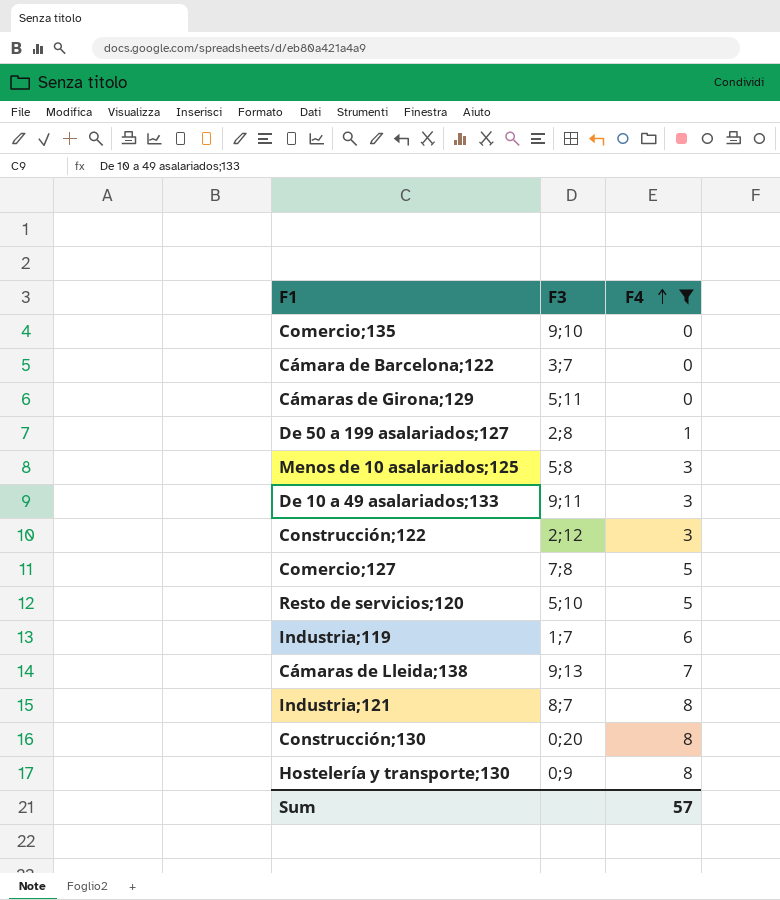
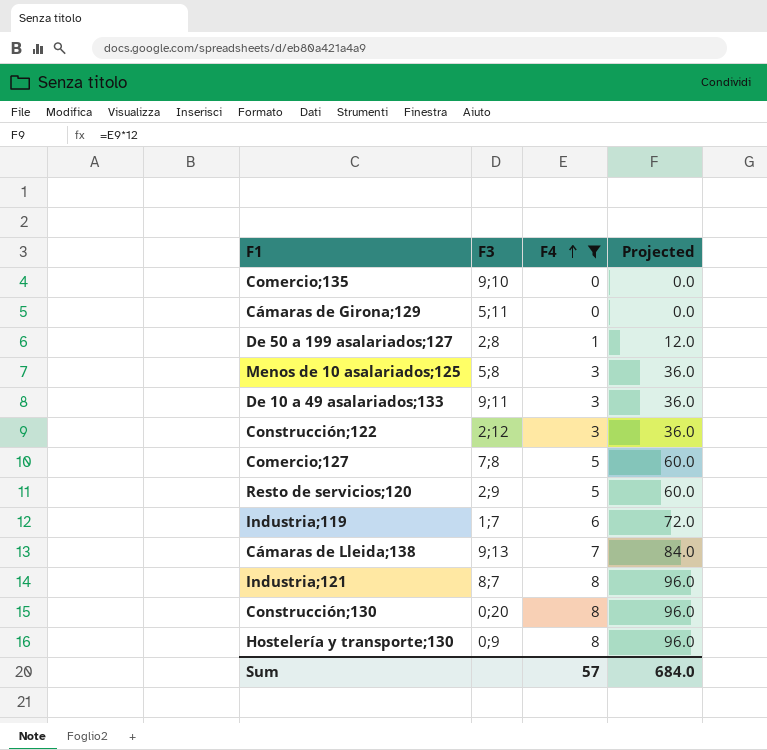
column Projected | formula: none -> [F4] * 12
row Cámara de Barcelona;122: 3;7 | 0 -> none
Resto de servicios;120 | F3: 5;10 -> 2;9

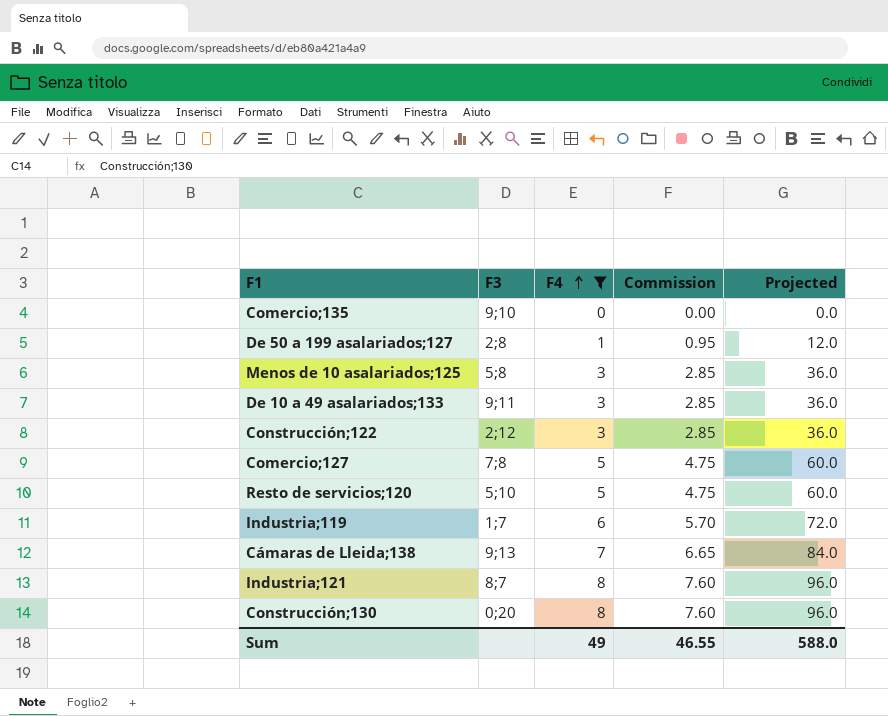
column Commission | formula: none -> [F4] * 0.95
row Cámaras de Girona;129: 5;11 | 0 | 0.0 -> none
row Hostelería y transporte;130: 0;9 | 8 | 96.0 -> none
Resto de servicios;120 | F3: 2;9 -> 5;10
Sum | F4: 57 -> 49
Sum | Projected: 684.0 -> 588.0

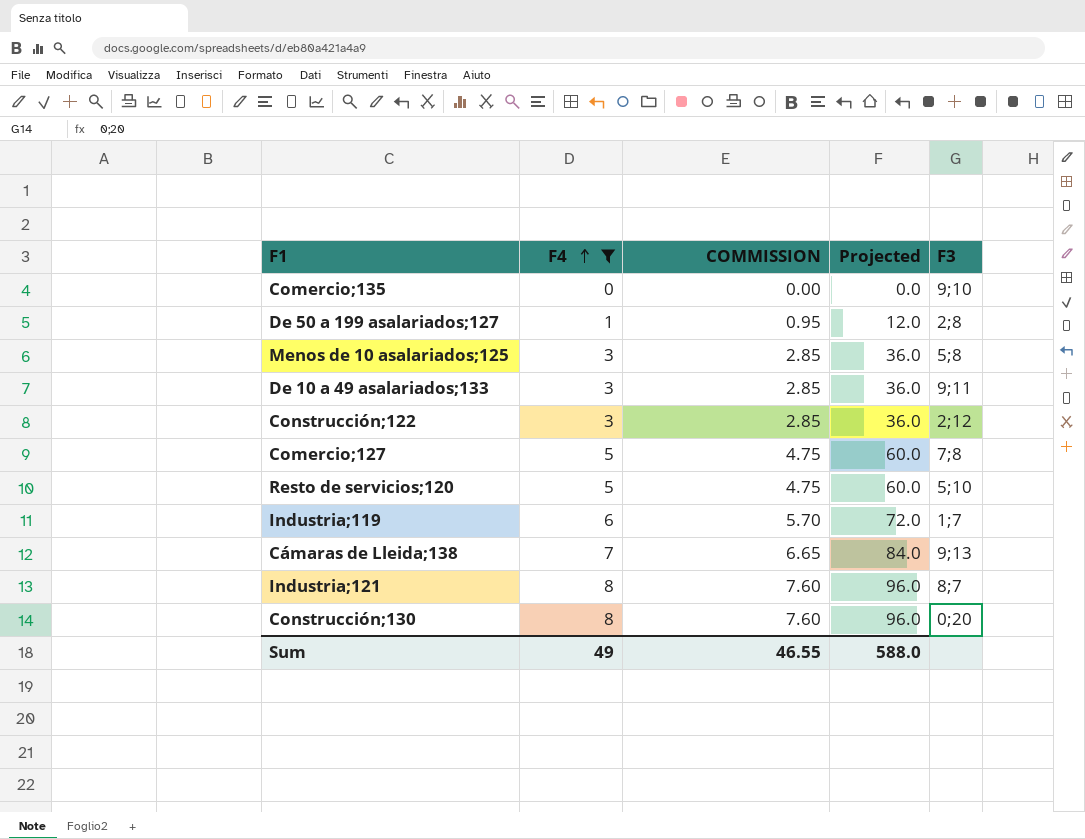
column name: Commission -> COMMISSION
column F3 | position: 2 -> 5

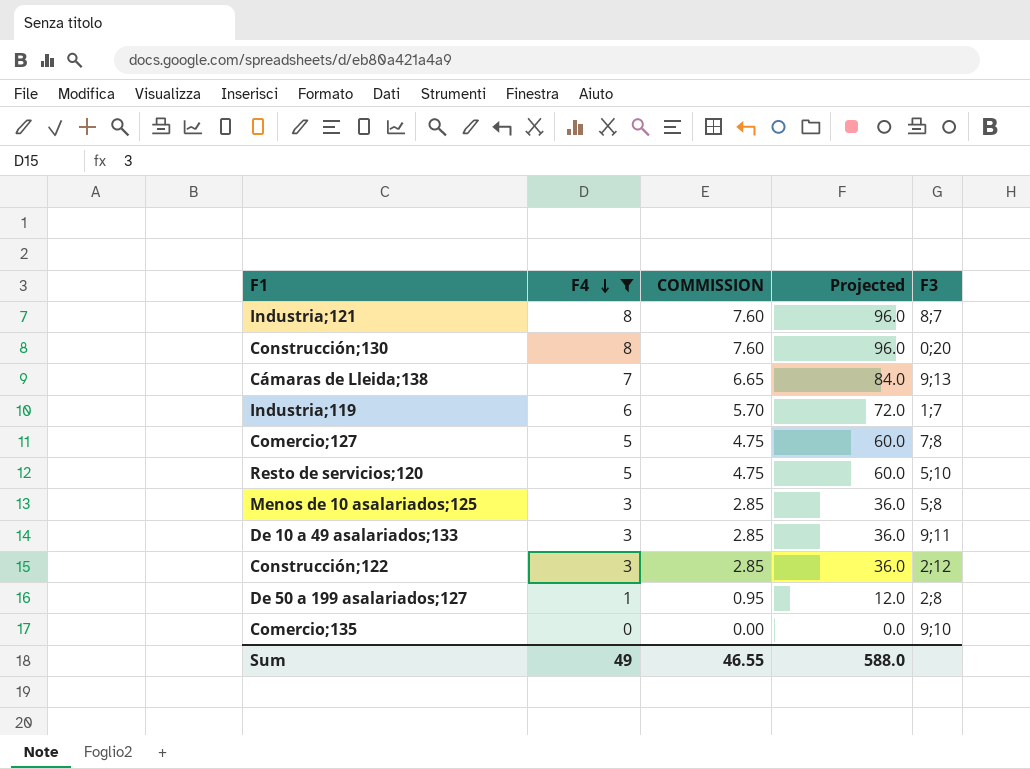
row order: F4 ascending -> F4 descending

